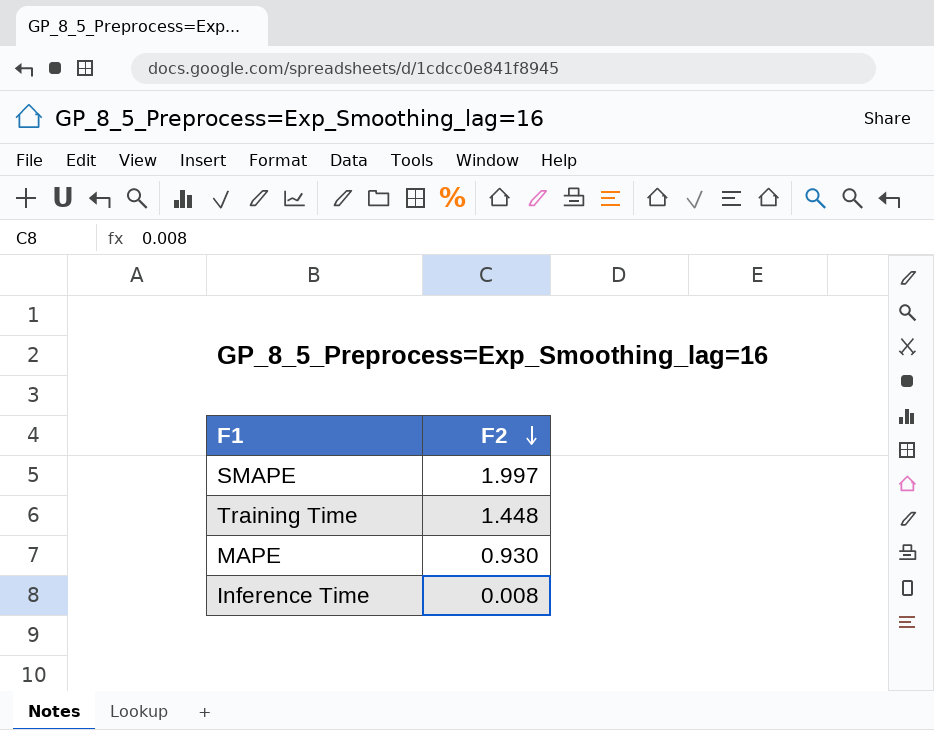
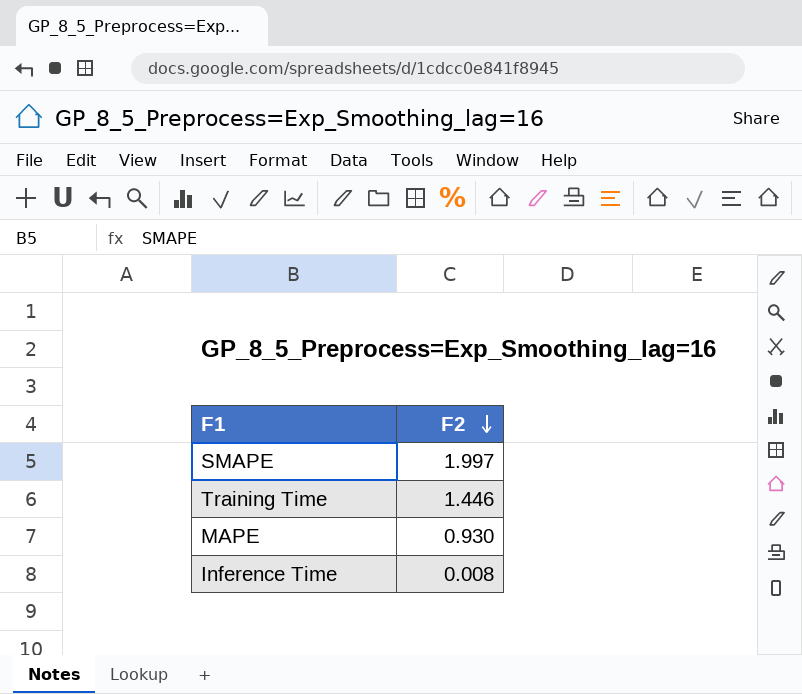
Training Time | F2: 1.448 -> 1.446

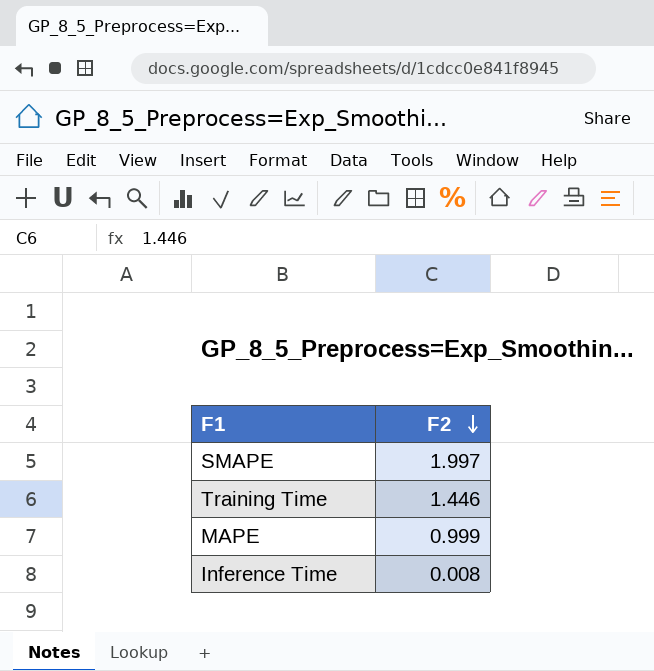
MAPE | F2: 0.930 -> 0.999

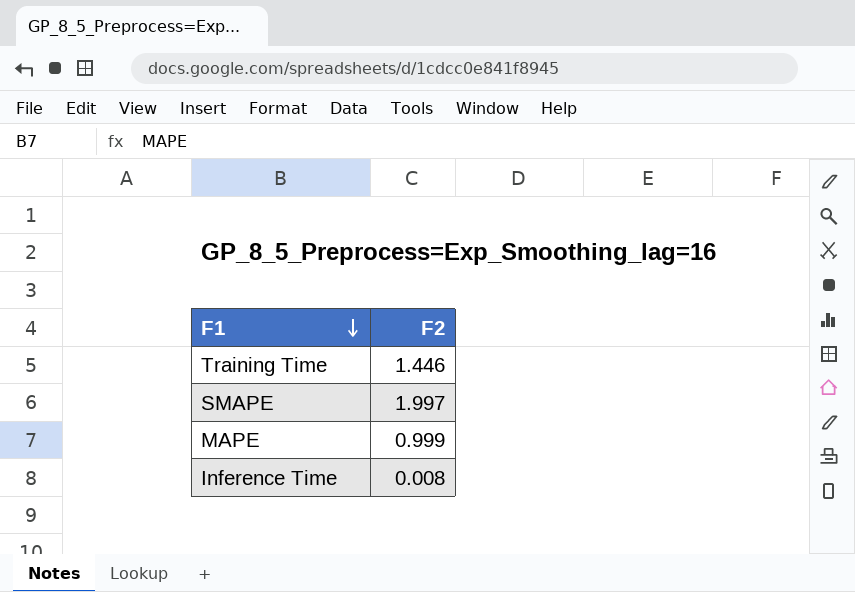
row order: F2 descending -> F1 descending

